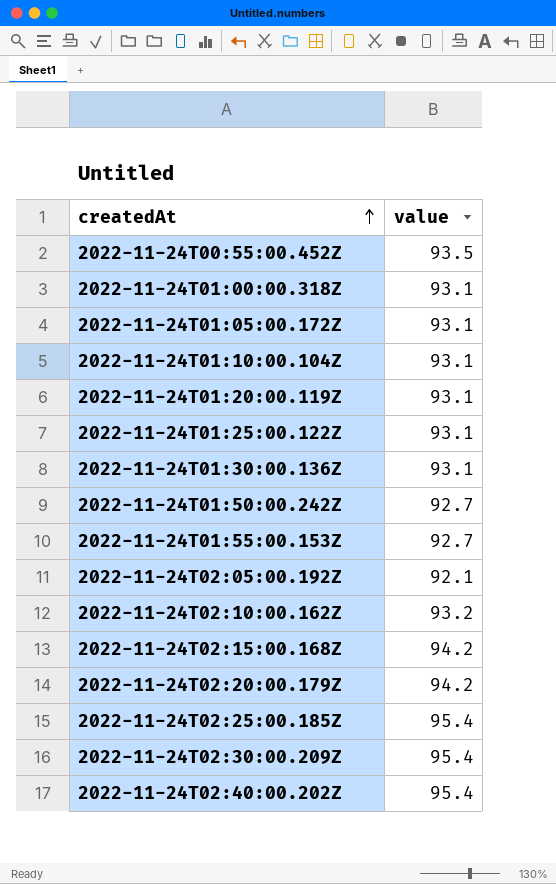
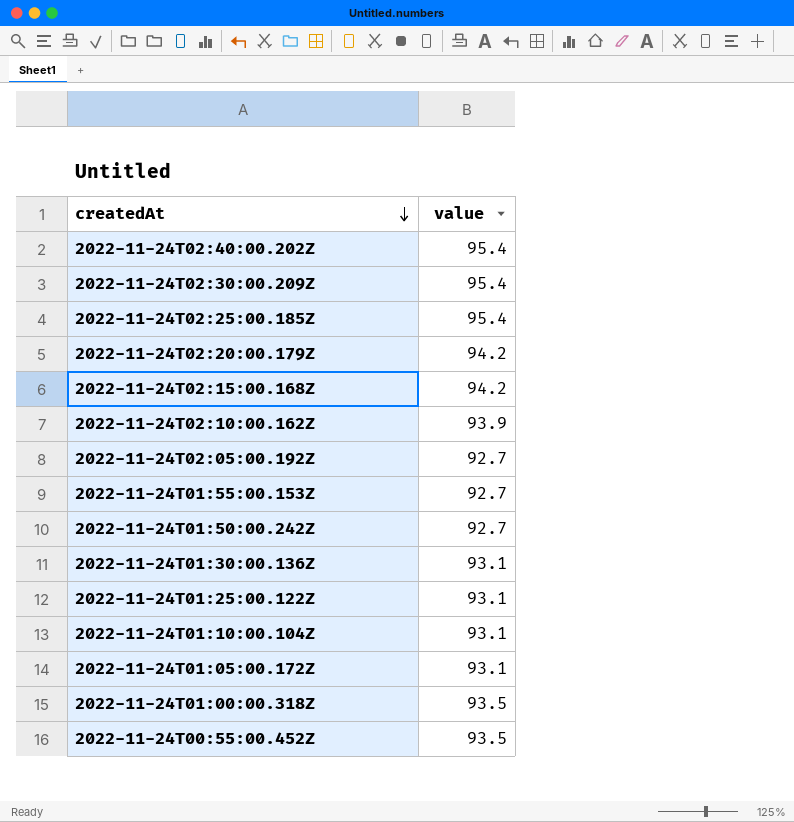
row order: createdAt ascending -> createdAt descending
row 2022-11-24T01:20:00.119Z: 93.1 -> none
2022-11-24T02:10:00.162Z | value: 93.2 -> 93.9
2022-11-24T02:05:00.192Z | value: 92.1 -> 92.7
2022-11-24T01:00:00.318Z | value: 93.1 -> 93.5

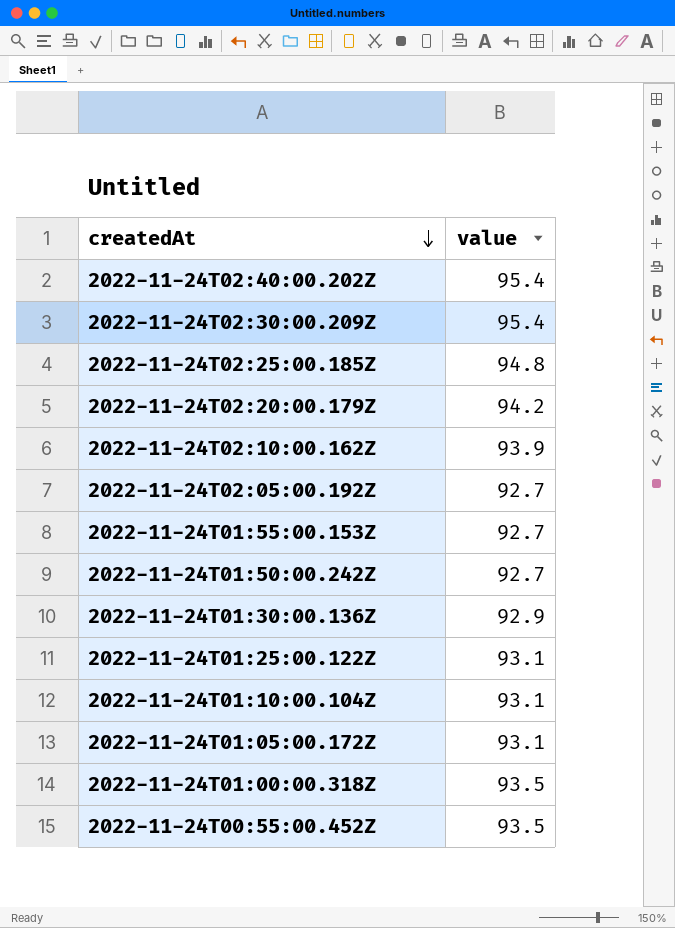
row 2022-11-24T02:15:00.168Z: 94.2 -> none
2022-11-24T02:25:00.185Z | value: 95.4 -> 94.8
2022-11-24T01:30:00.136Z | value: 93.1 -> 92.9

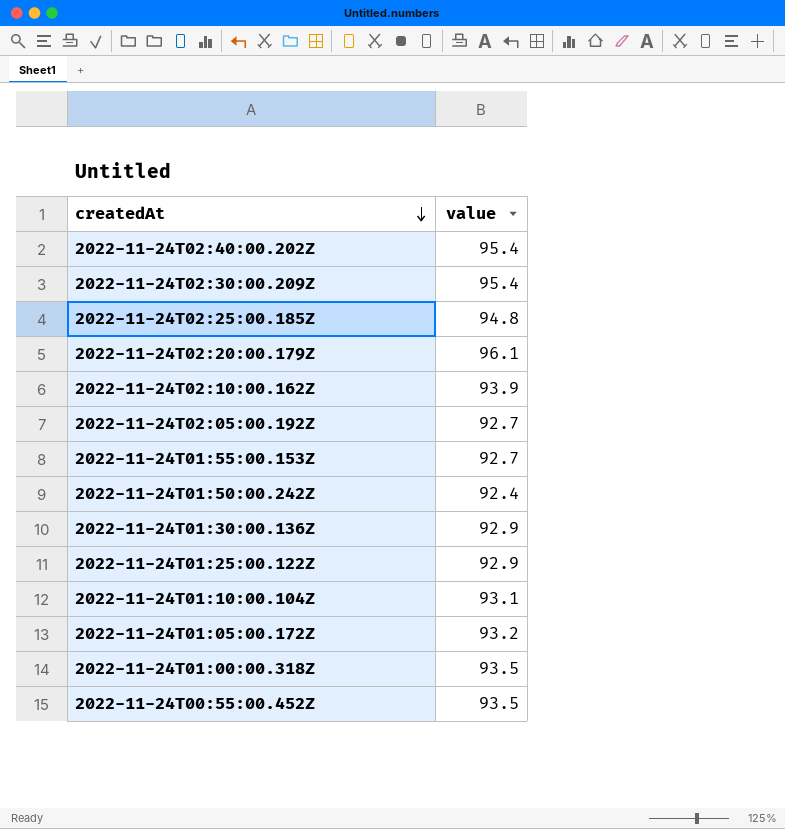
2022-11-24T02:20:00.179Z | value: 94.2 -> 96.1
2022-11-24T01:50:00.242Z | value: 92.7 -> 92.4
2022-11-24T01:25:00.122Z | value: 93.1 -> 92.9
2022-11-24T01:05:00.172Z | value: 93.1 -> 93.2

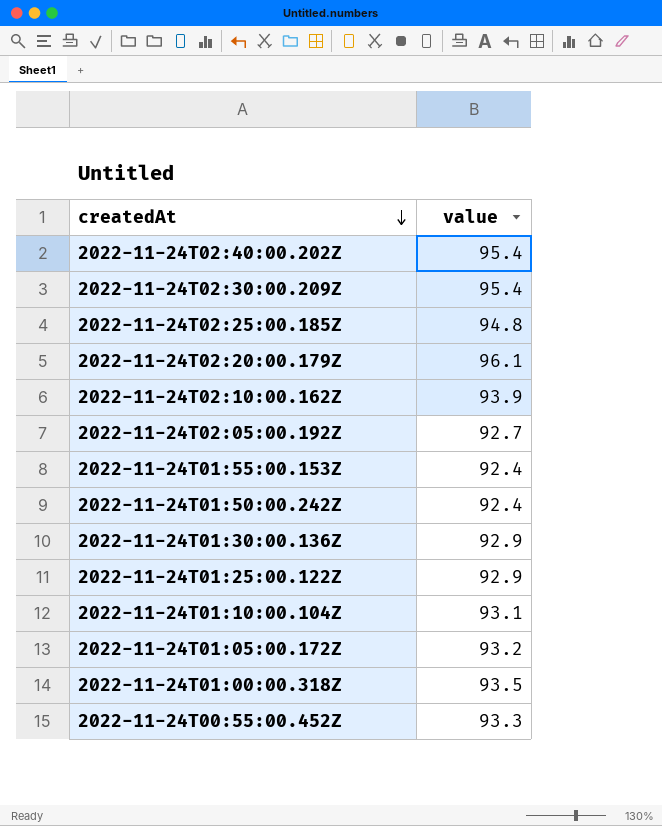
2022-11-24T01:55:00.153Z | value: 92.7 -> 92.4
2022-11-24T00:55:00.452Z | value: 93.5 -> 93.3

